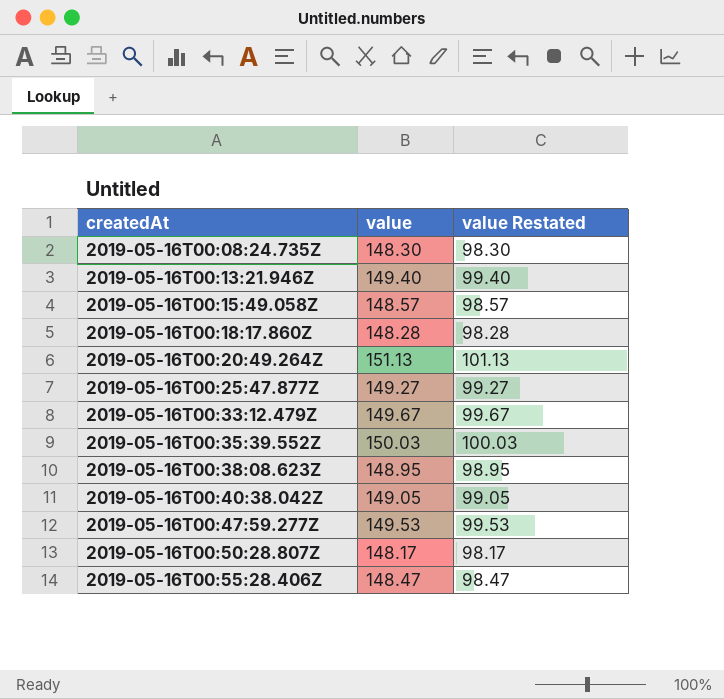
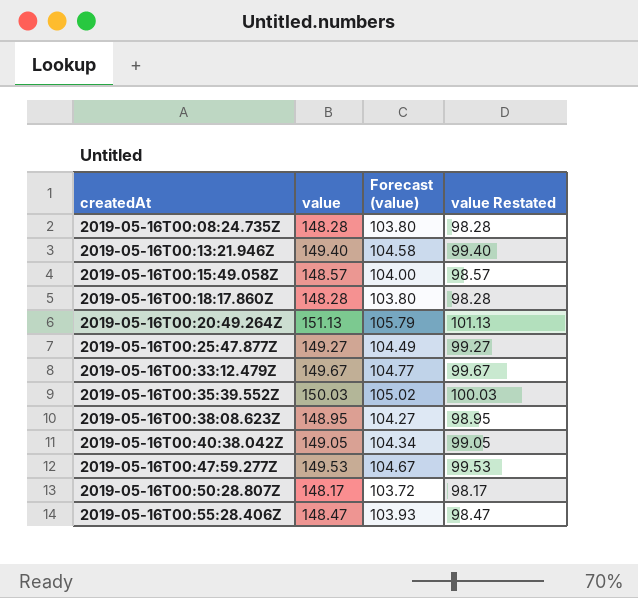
column Forecast (value) | formula: none -> [value] * 0.7
2019-05-16T00:08:24.735Z | value: 148.30 -> 148.28
2019-05-16T00:08:24.735Z | value Restated: 98.30 -> 98.28

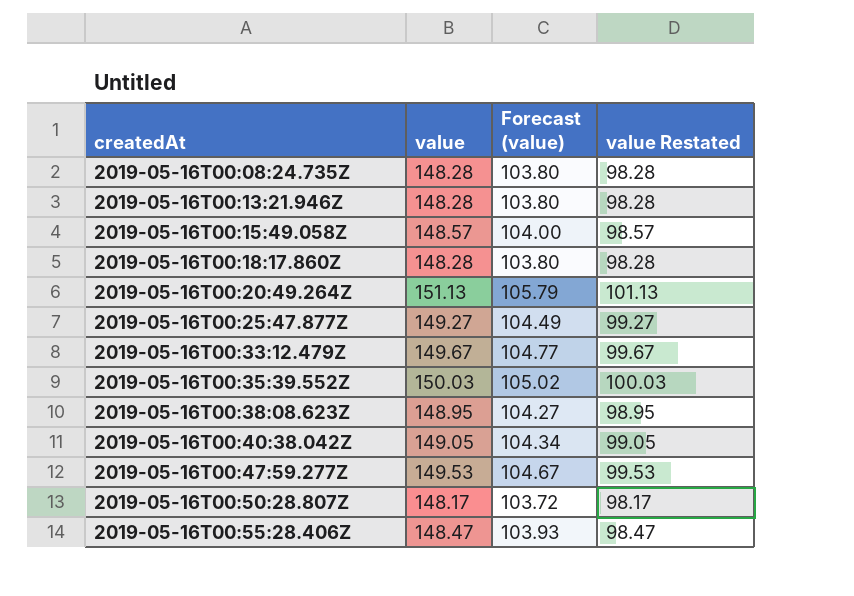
2019-05-16T00:13:21.946Z | value: 149.40 -> 148.28
2019-05-16T00:13:21.946Z | Forecast (value): 104.58 -> 103.80
2019-05-16T00:13:21.946Z | value Restated: 99.40 -> 98.28

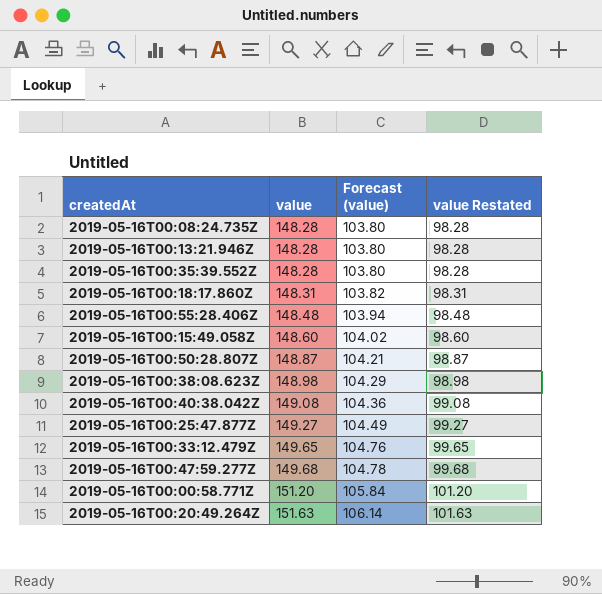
row order: createdAt ascending -> value ascending
2019-05-16T00:35:39.552Z | value: 150.03 -> 148.28
2019-05-16T00:35:39.552Z | Forecast (value): 105.02 -> 103.80
2019-05-16T00:35:39.552Z | value Restated: 100.03 -> 98.28
2019-05-16T00:18:17.860Z | value: 148.28 -> 148.31
2019-05-16T00:18:17.860Z | Forecast (value): 103.80 -> 103.82
2019-05-16T00:18:17.860Z | value Restated: 98.28 -> 98.31
2019-05-16T00:55:28.406Z | value: 148.47 -> 148.48
2019-05-16T00:55:28.406Z | Forecast (value): 103.93 -> 103.94
2019-05-16T00:55:28.406Z | value Restated: 98.47 -> 98.48
2019-05-16T00:15:49.058Z | value: 148.57 -> 148.60
2019-05-16T00:15:49.058Z | Forecast (value): 104.00 -> 104.02
2019-05-16T00:15:49.058Z | value Restated: 98.57 -> 98.60
2019-05-16T00:50:28.807Z | value: 148.17 -> 148.87
2019-05-16T00:50:28.807Z | Forecast (value): 103.72 -> 104.21
2019-05-16T00:50:28.807Z | value Restated: 98.17 -> 98.87
2019-05-16T00:38:08.623Z | value: 148.95 -> 148.98
2019-05-16T00:38:08.623Z | Forecast (value): 104.27 -> 104.29
2019-05-16T00:38:08.623Z | value Restated: 98.95 -> 98.98
2019-05-16T00:40:38.042Z | value: 149.05 -> 149.08
2019-05-16T00:40:38.042Z | Forecast (value): 104.34 -> 104.36
2019-05-16T00:40:38.042Z | value Restated: 99.05 -> 99.08
2019-05-16T00:33:12.479Z | value: 149.67 -> 149.65
2019-05-16T00:33:12.479Z | Forecast (value): 104.77 -> 104.76
2019-05-16T00:33:12.479Z | value Restated: 99.67 -> 99.65
2019-05-16T00:47:59.277Z | value: 149.53 -> 149.68
2019-05-16T00:47:59.277Z | Forecast (value): 104.67 -> 104.78
2019-05-16T00:47:59.277Z | value Restated: 99.53 -> 99.68
row 2019-05-16T00:00:58.771Z: none -> 151.20 | 105.84 | 101.20
2019-05-16T00:20:49.264Z | value: 151.13 -> 151.63
2019-05-16T00:20:49.264Z | Forecast (value): 105.79 -> 106.14
2019-05-16T00:20:49.264Z | value Restated: 101.13 -> 101.63

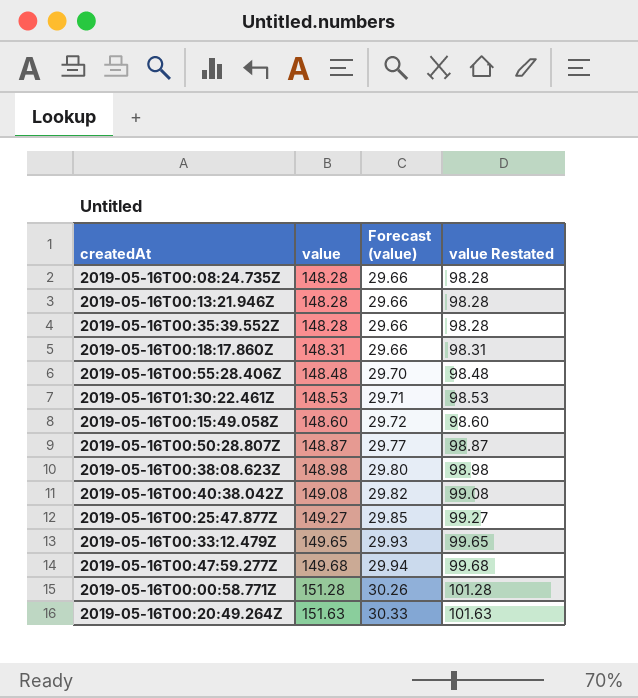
column Forecast (value) | formula: [value] * 0.7 -> [value] * 0.2
row 2019-05-16T01:30:22.461Z: none -> 148.53 | 29.71 | 98.53
2019-05-16T00:00:58.771Z | value: 151.20 -> 151.28
2019-05-16T00:00:58.771Z | value Restated: 101.20 -> 101.28

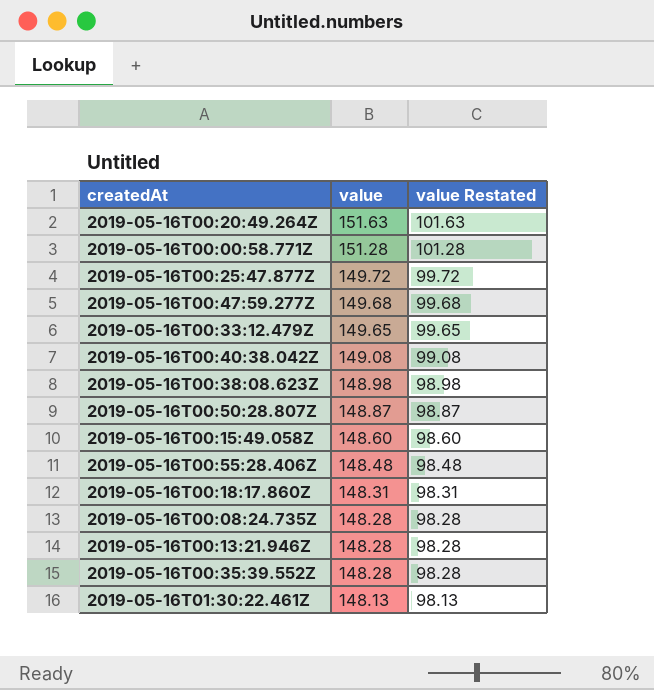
row order: value ascending -> value descending
column Forecast (value) | formula: [value] * 0.2 -> none
2019-05-16T00:25:47.877Z | value: 149.27 -> 149.72
2019-05-16T00:25:47.877Z | value Restated: 99.27 -> 99.72
2019-05-16T01:30:22.461Z | value: 148.53 -> 148.13
2019-05-16T01:30:22.461Z | value Restated: 98.53 -> 98.13

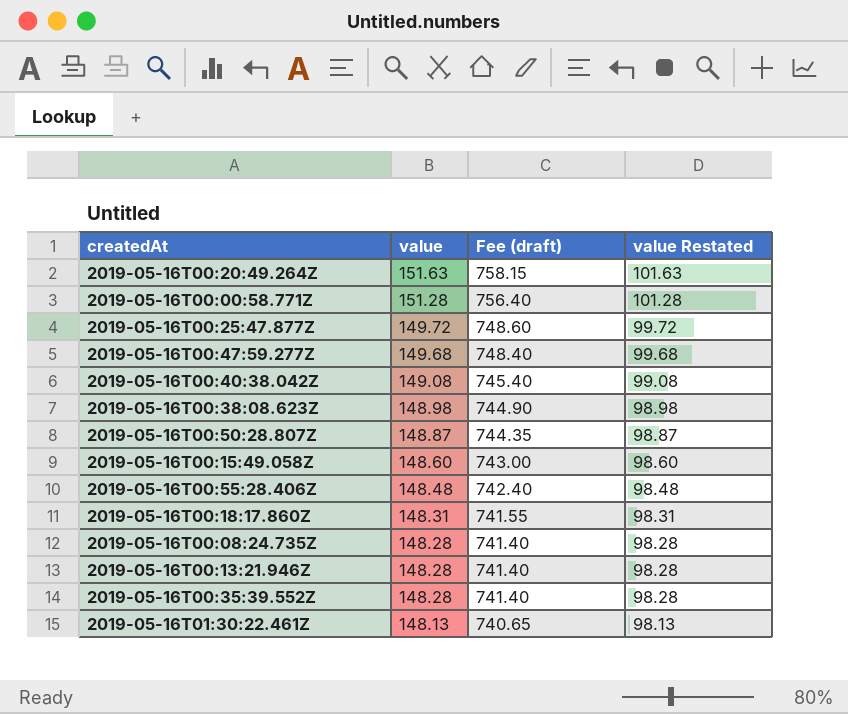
column Fee (draft) | formula: none -> [value] * 5
row 2019-05-16T00:33:12.479Z: 149.65 | 99.65 -> none

